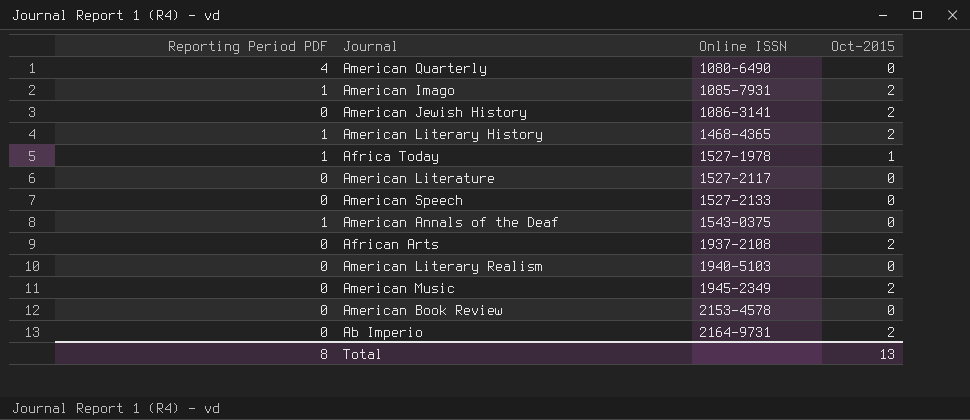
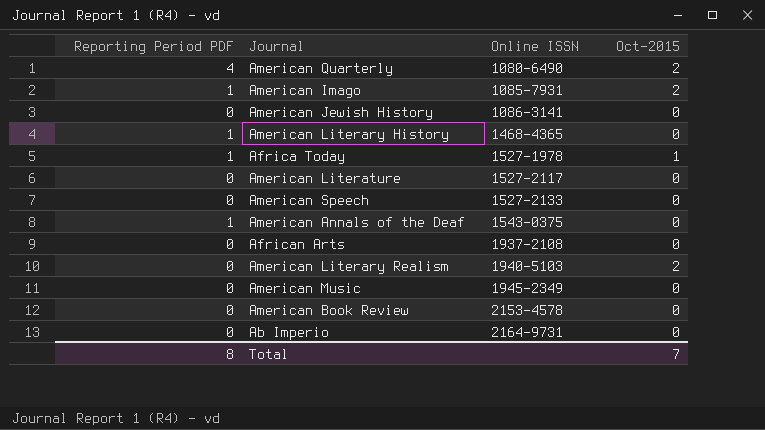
American Quarterly | Oct-2015: 0 -> 2
American Jewish History | Oct-2015: 2 -> 0
American Literary History | Oct-2015: 2 -> 0
African Arts | Oct-2015: 2 -> 0
American Literary Realism | Oct-2015: 0 -> 2
American Music | Oct-2015: 2 -> 0
Ab Imperio | Oct-2015: 2 -> 0
Total | Oct-2015: 13 -> 7

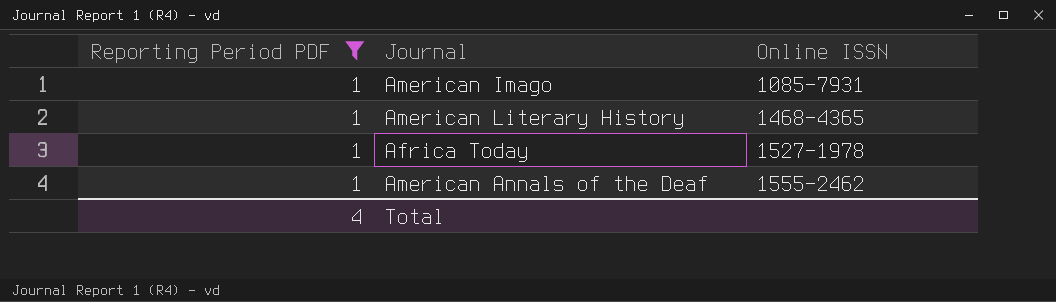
filter: none -> Reporting Period PDF = 1
column Oct-2015 | position: 4 -> none
American Annals of the Deaf | Online ISSN: 1543-0375 -> 1555-2462
Total | Reporting Period PDF: 8 -> 4

